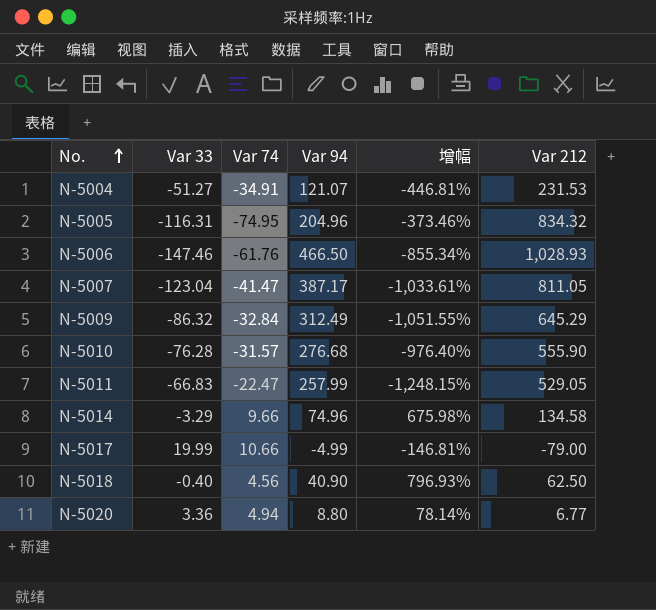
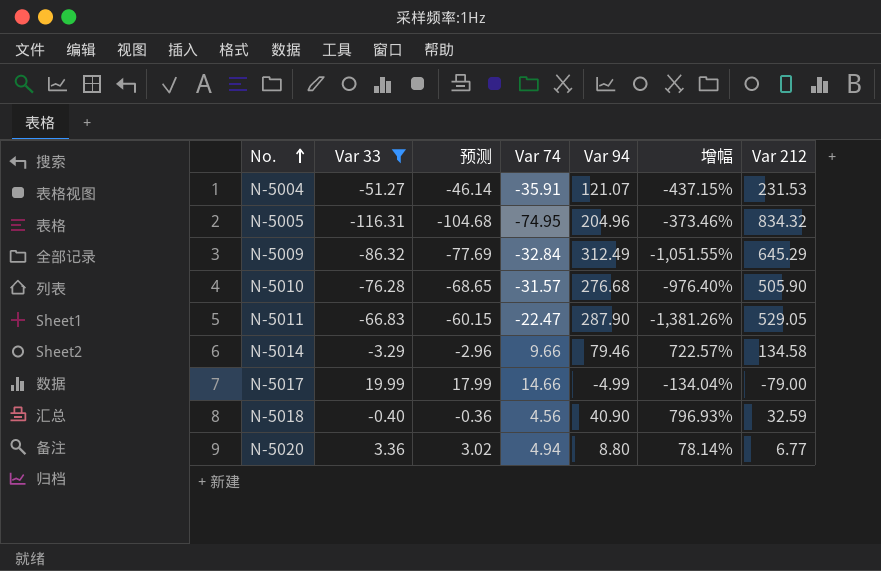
filter: none -> Var 33 >= -116.31
column 预测 | formula: none -> [Var 33] * 0.9
N-5004 | Var 74: -34.91 -> -35.91
N-5004 | 增幅: -446.81% -> -437.15%
N-5010 | Var 212: 555.90 -> 505.90
N-5011 | Var 94: 257.99 -> 287.90
N-5011 | 增幅: -1,248.15% -> -1,381.26%
N-5014 | Var 94: 74.96 -> 79.46
N-5014 | 增幅: 675.98% -> 722.57%
N-5017 | Var 74: 10.66 -> 14.66
N-5017 | 增幅: -146.81% -> -134.04%
N-5018 | Var 212: 62.50 -> 32.59

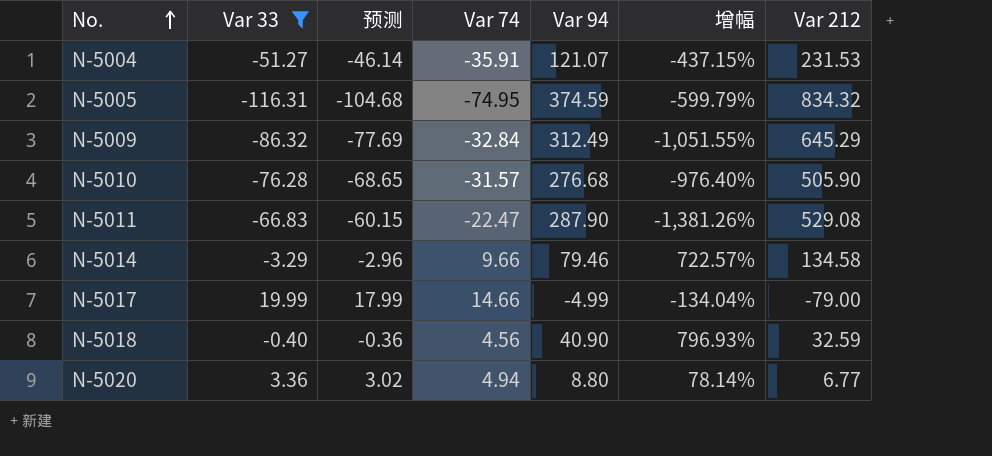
N-5005 | Var 94: 204.96 -> 374.59
N-5005 | 增幅: -373.46% -> -599.79%
N-5011 | Var 212: 529.05 -> 529.08

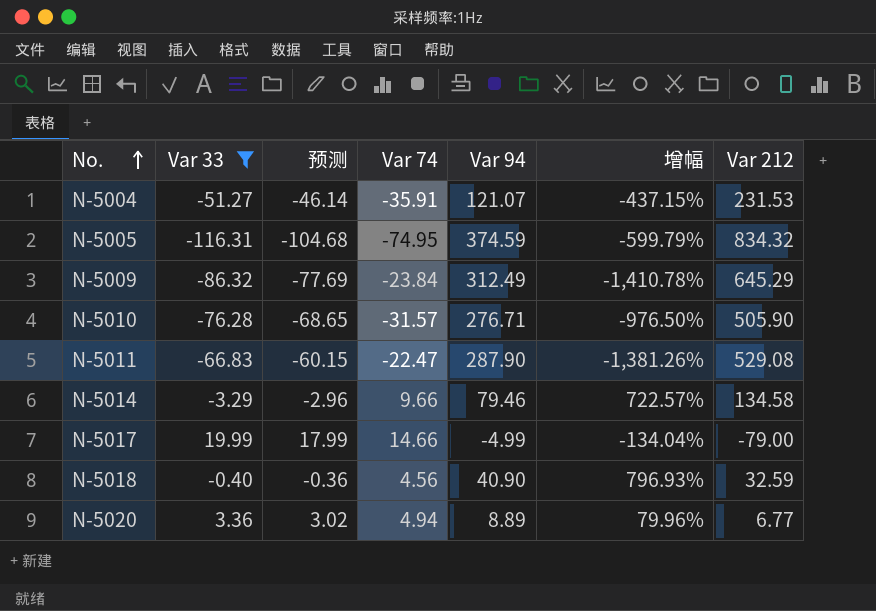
N-5009 | Var 74: -32.84 -> -23.84
N-5009 | 增幅: -1,051.55% -> -1,410.78%
N-5010 | Var 94: 276.68 -> 276.71
N-5010 | 增幅: -976.40% -> -976.50%
N-5020 | Var 94: 8.80 -> 8.89
N-5020 | 增幅: 78.14% -> 79.96%

